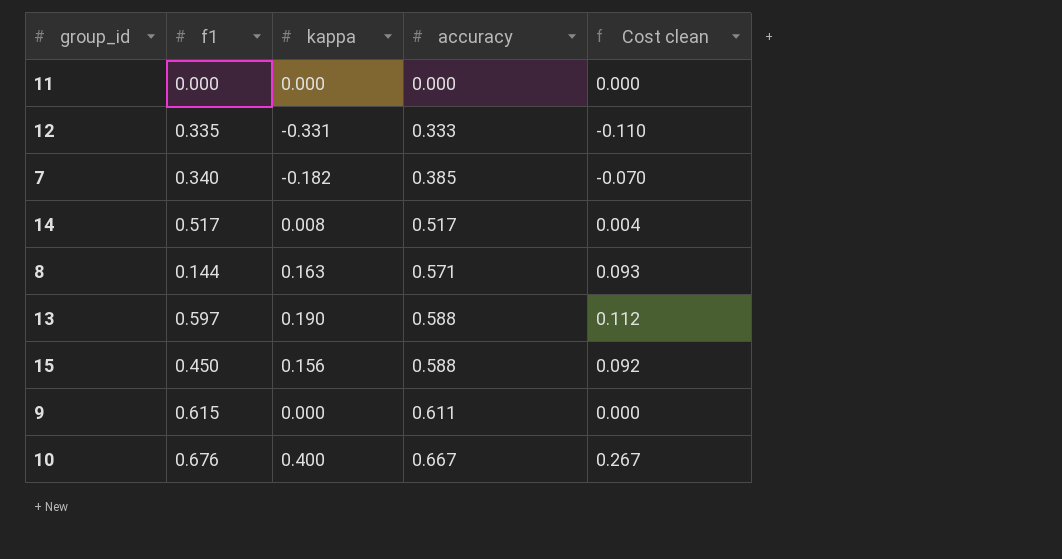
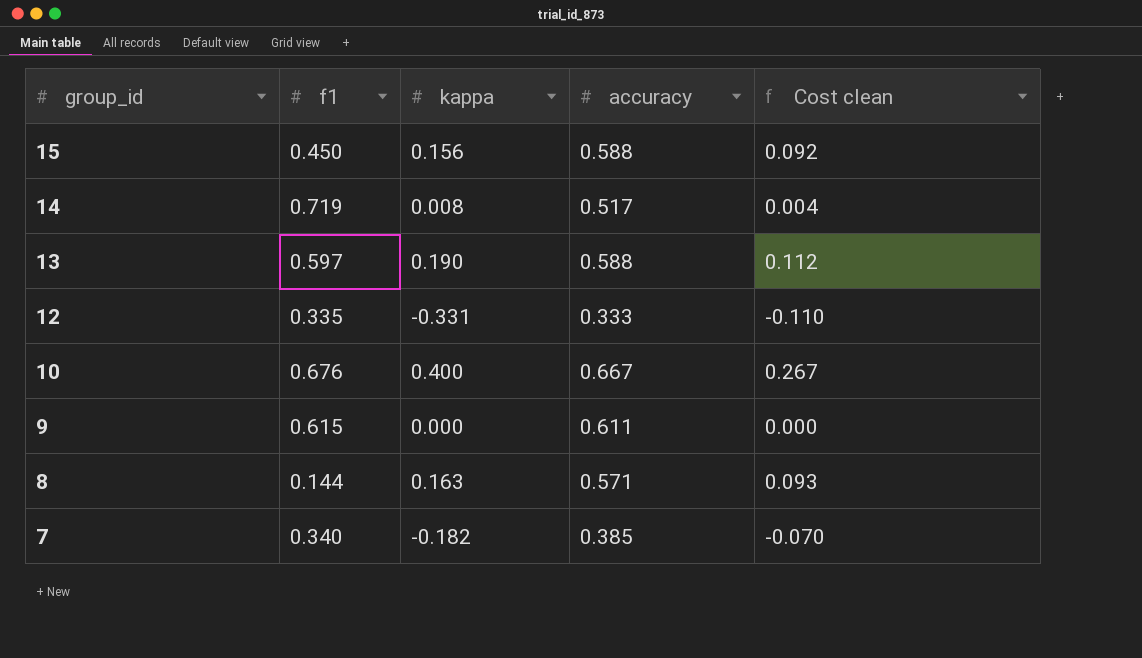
row order: accuracy ascending -> group_id descending
row 11: 0.000 | 0.000 | 0.000 | 0.000 -> none
14 | f1: 0.517 -> 0.719

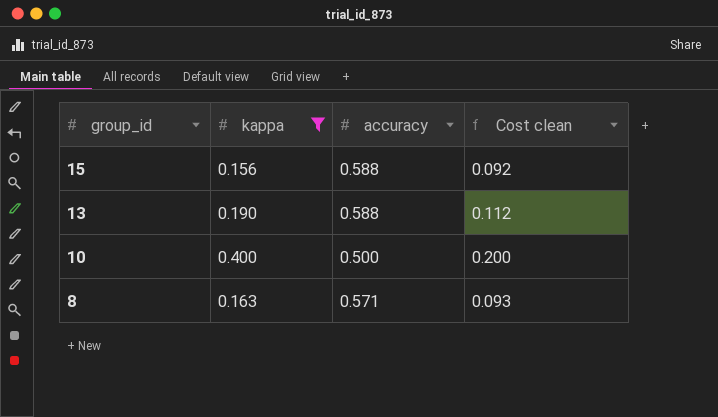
filter: none -> kappa >= 0.156
column f1 | position: 2 -> none
10 | accuracy: 0.667 -> 0.500
10 | Cost clean: 0.267 -> 0.200

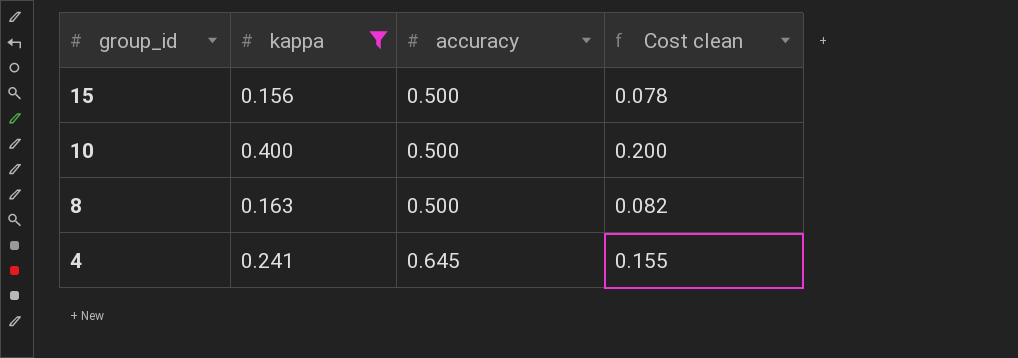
row 13: 0.190 | 0.588 | 0.112 -> none
15 | accuracy: 0.588 -> 0.500
15 | Cost clean: 0.092 -> 0.078
8 | accuracy: 0.571 -> 0.500
8 | Cost clean: 0.093 -> 0.082
row 4: none -> 0.241 | 0.645 | 0.155

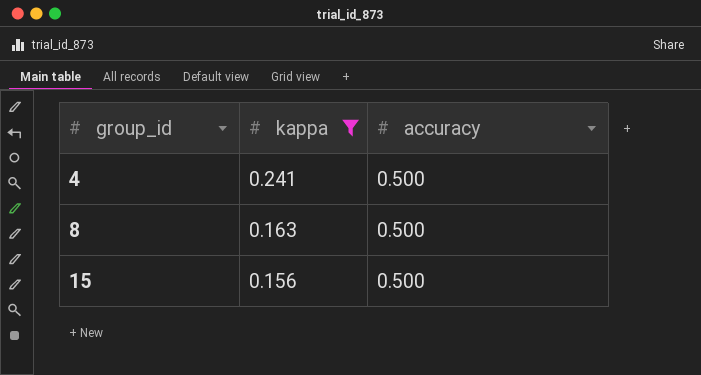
row order: group_id descending -> group_id ascending
column Cost clean | formula: [kappa] * [accuracy] -> none
row 10: 0.400 | 0.500 | 0.200 -> none
4 | accuracy: 0.645 -> 0.500

